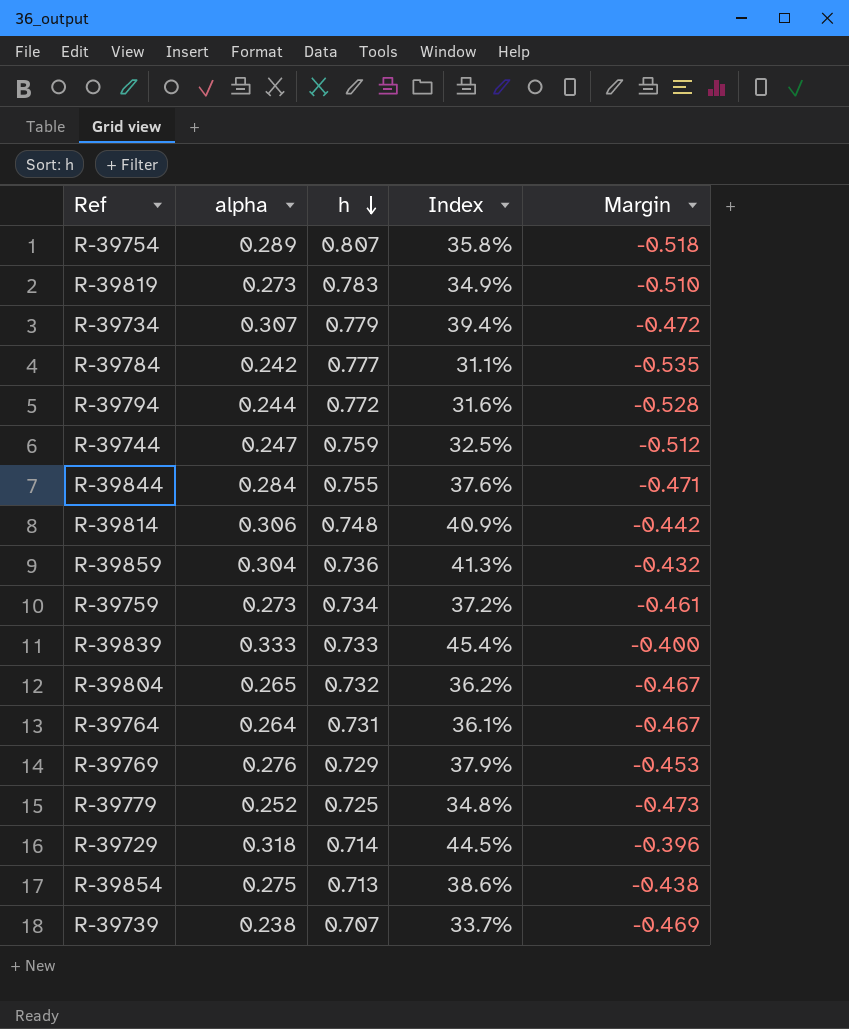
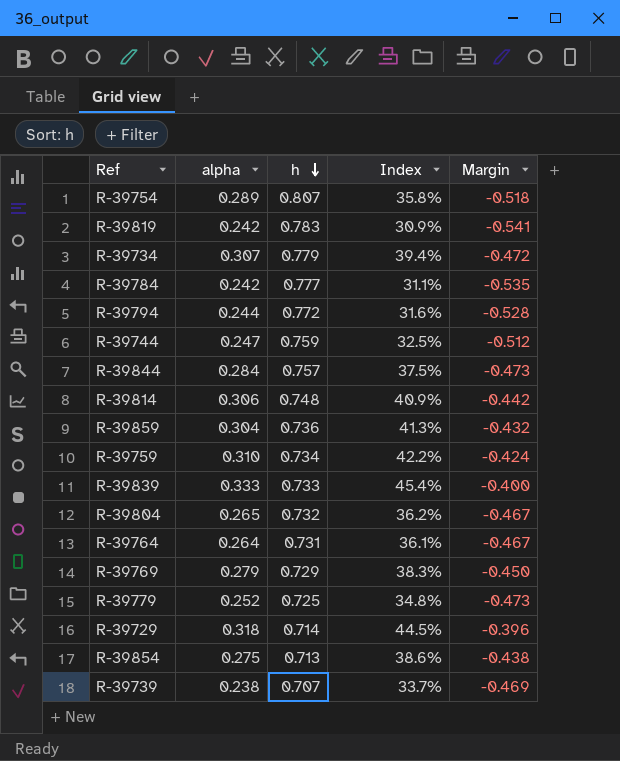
R-39819 | alpha: 0.273 -> 0.242
R-39819 | Index: 34.9% -> 30.9%
R-39819 | Margin: -0.510 -> -0.541
R-39844 | h: 0.755 -> 0.757
R-39844 | Index: 37.6% -> 37.5%
R-39844 | Margin: -0.471 -> -0.473
R-39759 | alpha: 0.273 -> 0.310
R-39759 | Index: 37.2% -> 42.2%
R-39759 | Margin: -0.461 -> -0.424
R-39769 | alpha: 0.276 -> 0.279
R-39769 | Index: 37.9% -> 38.3%
R-39769 | Margin: -0.453 -> -0.450

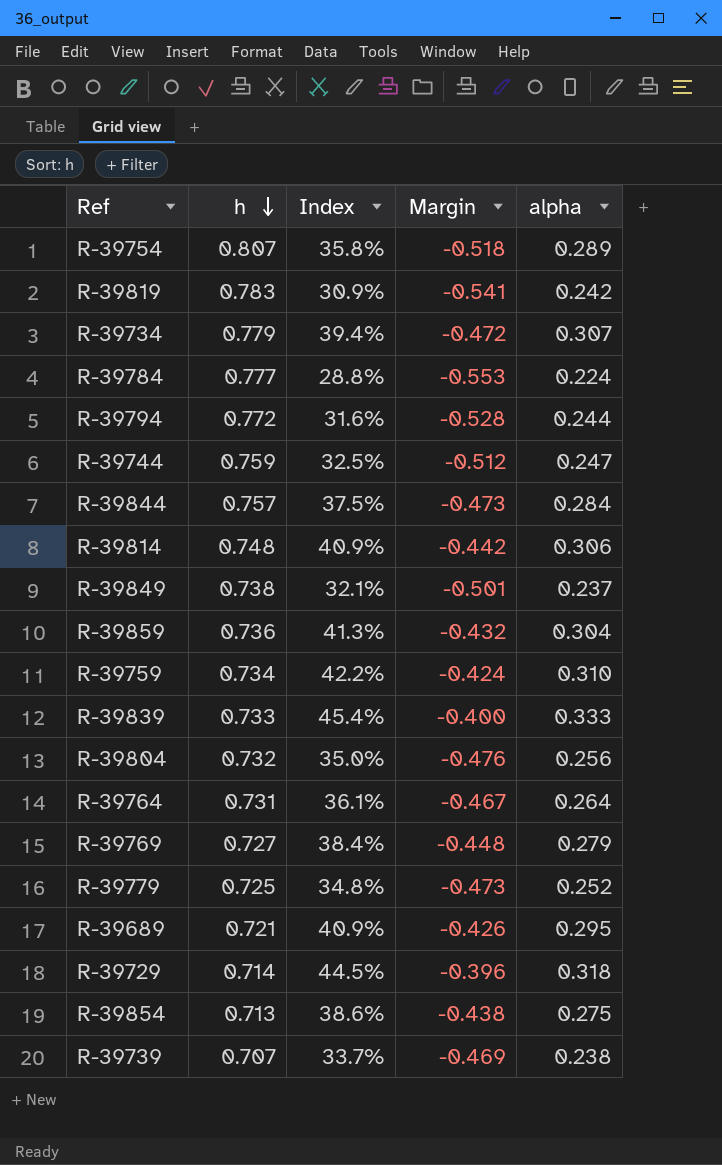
column alpha | position: 2 -> 5
R-39784 | Index: 31.1% -> 28.8%
R-39784 | Margin: -0.535 -> -0.553
R-39784 | alpha: 0.242 -> 0.224
row R-39849: none -> 0.738 | 32.1% | -0.501 | 0.237
R-39804 | Index: 36.2% -> 35.0%
R-39804 | Margin: -0.467 -> -0.476
R-39804 | alpha: 0.265 -> 0.256
R-39769 | h: 0.729 -> 0.727
R-39769 | Index: 38.3% -> 38.4%
R-39769 | Margin: -0.450 -> -0.448
row R-39689: none -> 0.721 | 40.9% | -0.426 | 0.295

